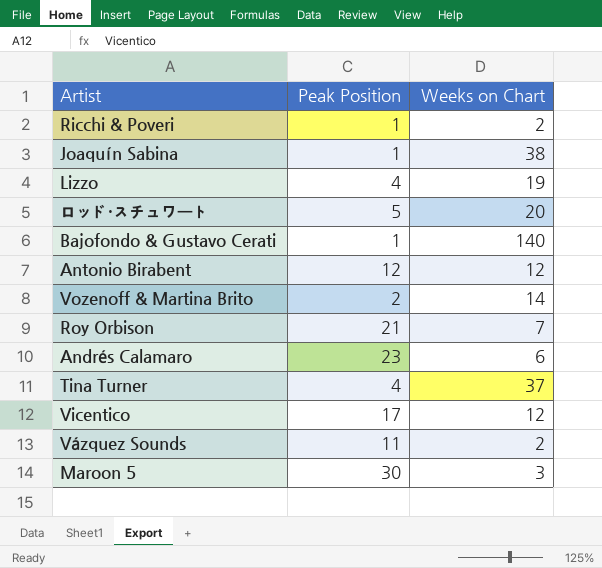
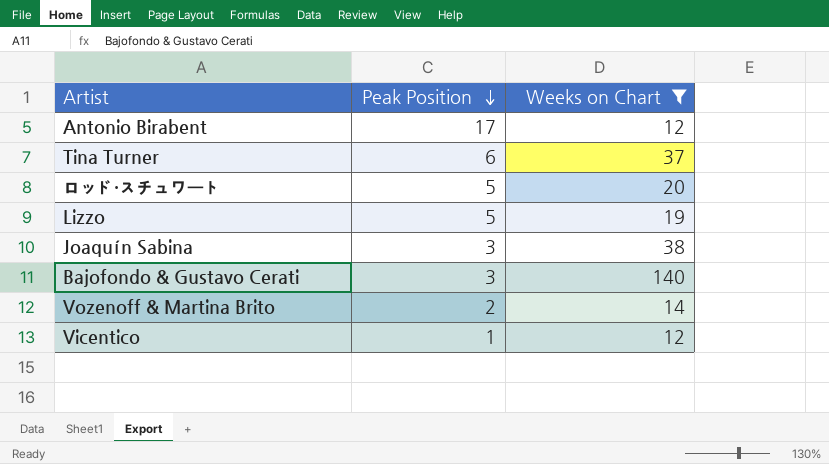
filter: none -> Weeks on Chart >= 12
row order: none -> Peak Position descending
Antonio Birabent | Peak Position: 12 -> 17
Tina Turner | Peak Position: 4 -> 6
Lizzo | Peak Position: 4 -> 5
Joaquín Sabina | Peak Position: 1 -> 3
Bajofondo & Gustavo Cerati | Peak Position: 1 -> 3
Vicentico | Peak Position: 17 -> 1

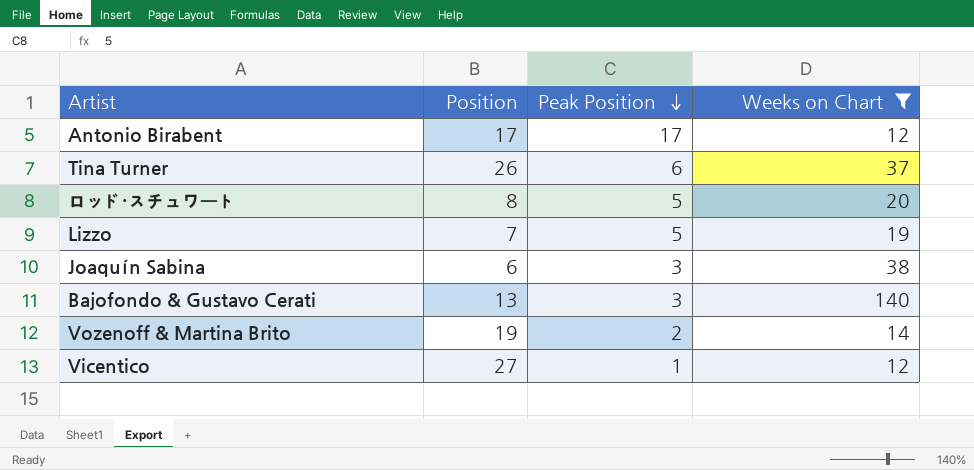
column Position | position: none -> 2

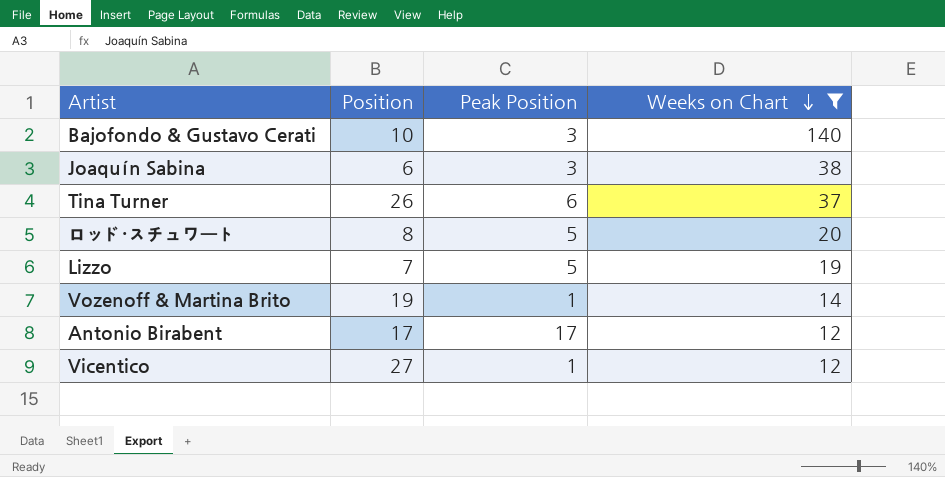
row order: Peak Position descending -> Weeks on Chart descending
Bajofondo & Gustavo Cerati | Position: 13 -> 10
Vozenoff & Martina Brito | Peak Position: 2 -> 1

